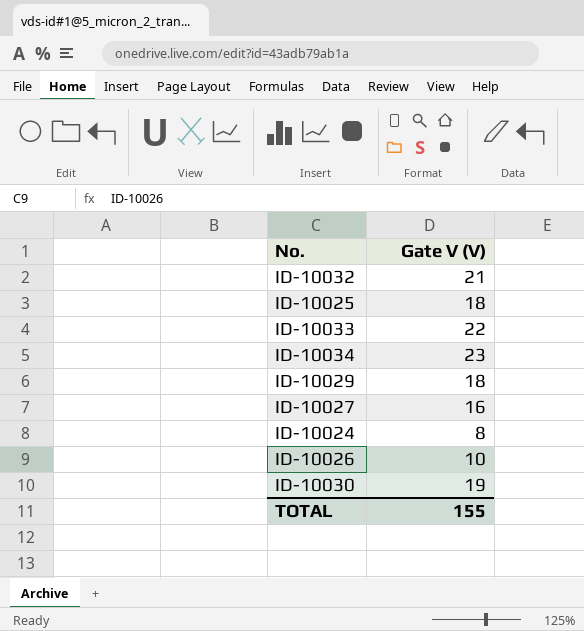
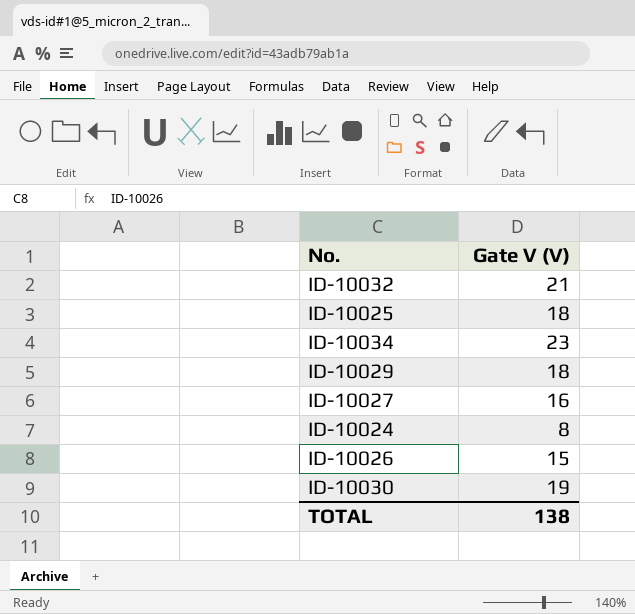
row ID-10033: 22 -> none
ID-10026 | Gate V (V): 10 -> 15
TOTAL | Gate V (V): 155 -> 138

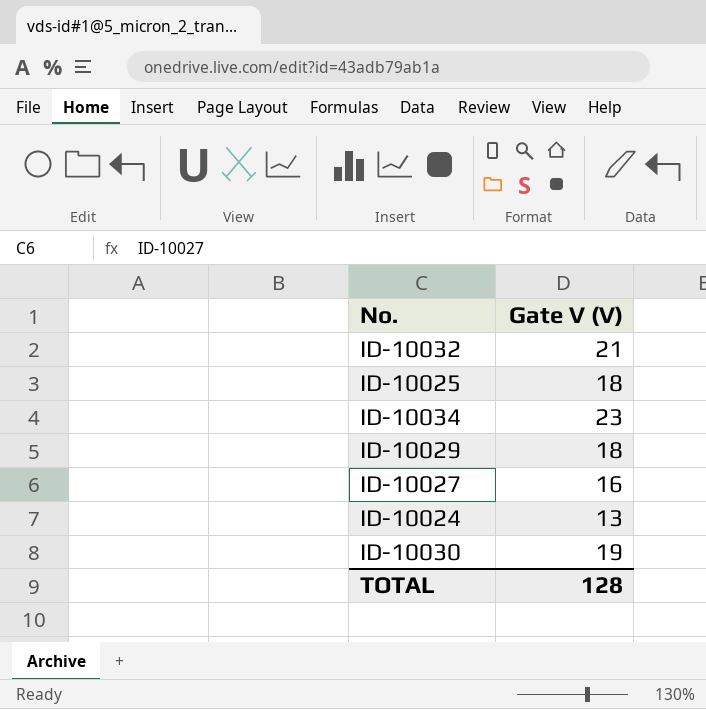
row ID-10026: 15 -> none
ID-10024 | Gate V (V): 8 -> 13
TOTAL | Gate V (V): 138 -> 128

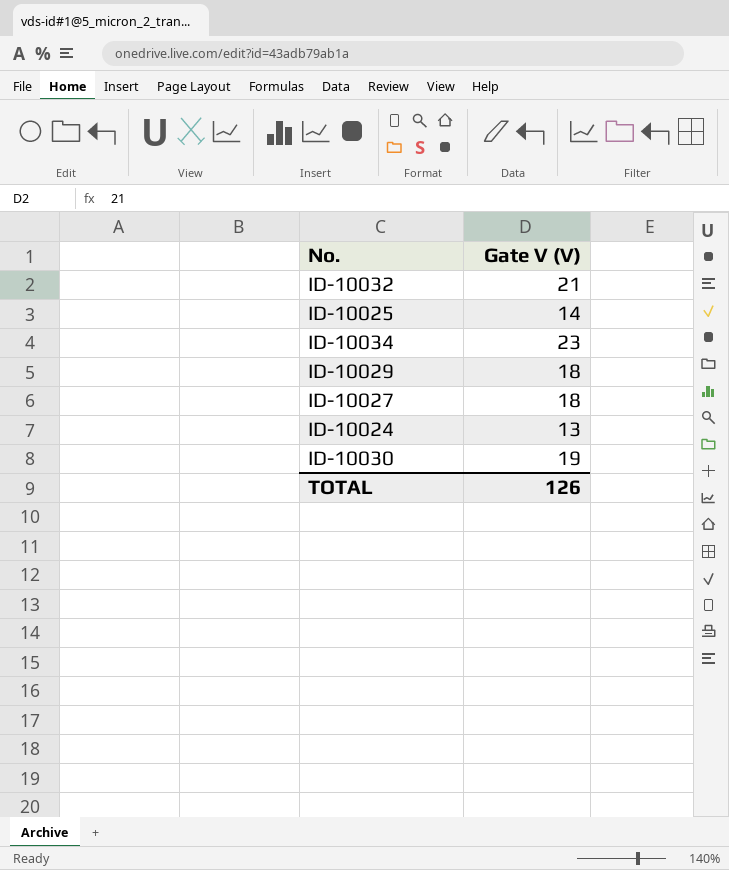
ID-10025 | Gate V (V): 18 -> 14
ID-10027 | Gate V (V): 16 -> 18
TOTAL | Gate V (V): 128 -> 126

